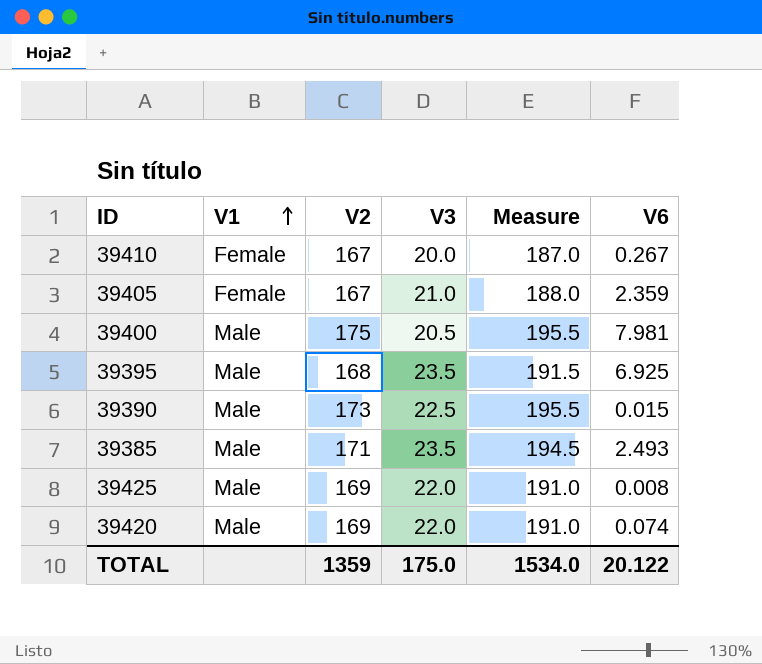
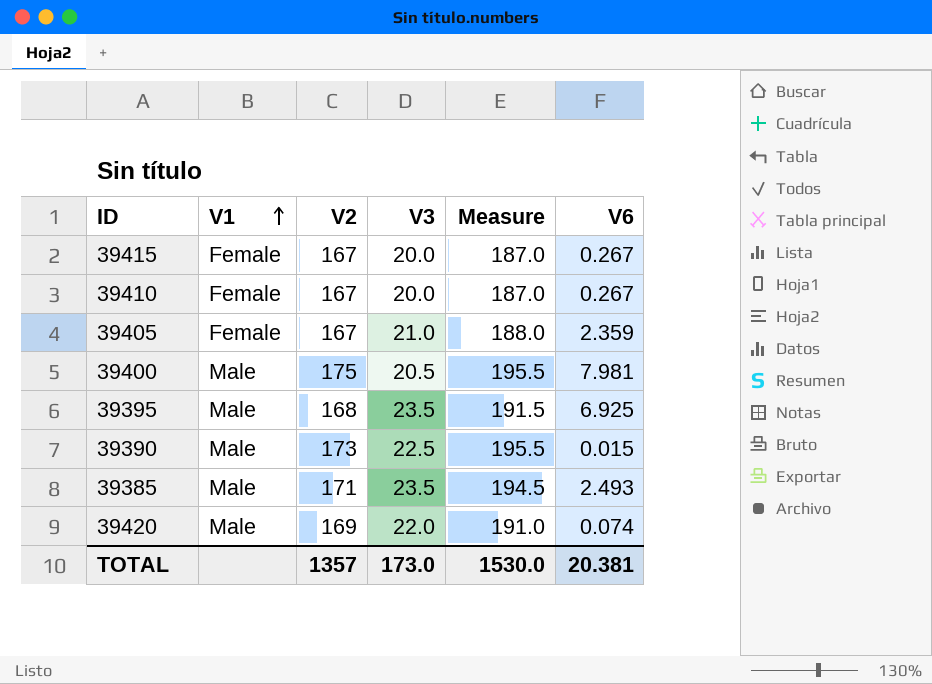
row 39425: Male | 169 | 22.0 | 191.0 | 0.008 -> none
row 39415: none -> Female | 167 | 20.0 | 187.0 | 0.267
TOTAL | V2: 1359 -> 1357
TOTAL | V3: 175.0 -> 173.0
TOTAL | Measure: 1534.0 -> 1530.0
TOTAL | V6: 20.122 -> 20.381

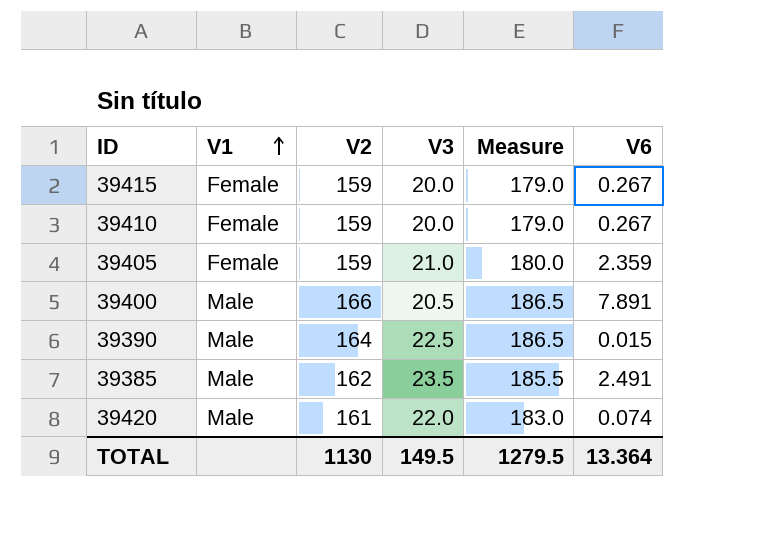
row 39395: Male | 168 | 23.5 | 191.5 | 6.925 -> none
39415 | V2: 167 -> 159
39415 | Measure: 187.0 -> 179.0
39410 | V2: 167 -> 159
39410 | Measure: 187.0 -> 179.0
39405 | V2: 167 -> 159
39405 | Measure: 188.0 -> 180.0
39400 | V2: 175 -> 166
39400 | Measure: 195.5 -> 186.5
39400 | V6: 7.981 -> 7.891
39390 | V2: 173 -> 164
39390 | Measure: 195.5 -> 186.5
39385 | V2: 171 -> 162
39385 | Measure: 194.5 -> 185.5
39385 | V6: 2.493 -> 2.491
39420 | V2: 169 -> 161
39420 | Measure: 191.0 -> 183.0
TOTAL | V2: 1357 -> 1130
TOTAL | V3: 173.0 -> 149.5
TOTAL | Measure: 1530.0 -> 1279.5
TOTAL | V6: 20.381 -> 13.364

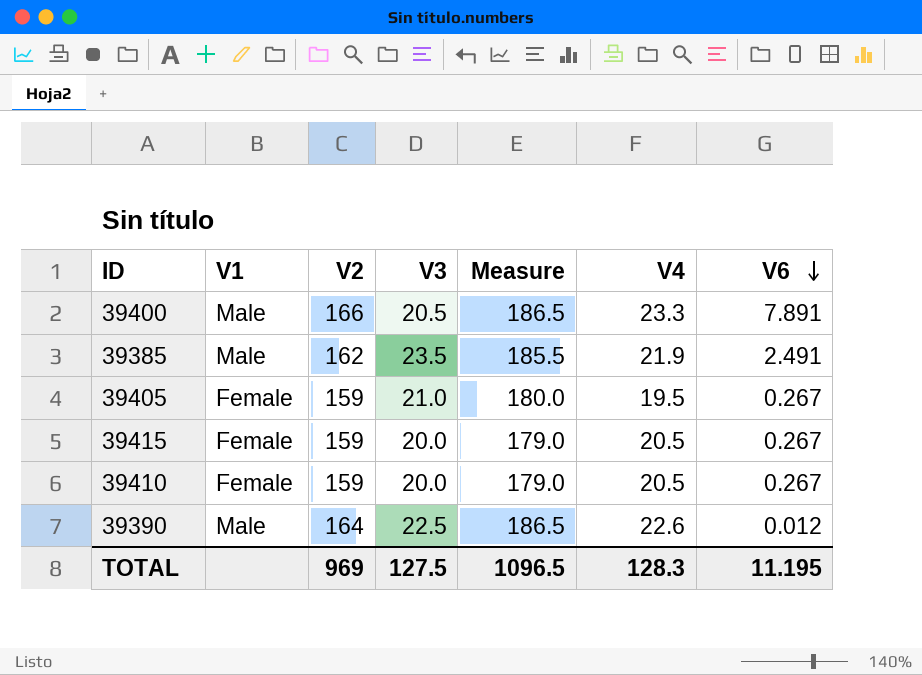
row order: V1 ascending -> V6 descending
column V4 | position: none -> 6
row 39420: Male | 161 | 22.0 | 183.0 | 0.074 -> none
39405 | V6: 2.359 -> 0.267
39390 | V6: 0.015 -> 0.012
TOTAL | V2: 1130 -> 969
TOTAL | V3: 149.5 -> 127.5
TOTAL | Measure: 1279.5 -> 1096.5
TOTAL | V6: 13.364 -> 11.195

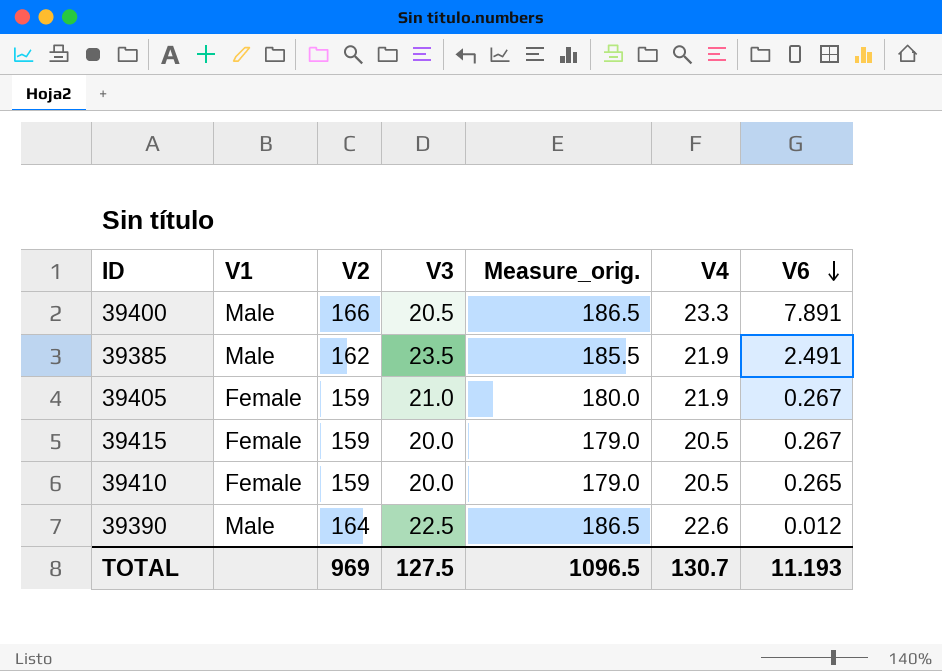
column name: Measure -> Measure_orig.
39405 | V4: 19.5 -> 21.9
39410 | V6: 0.267 -> 0.265
TOTAL | V4: 128.3 -> 130.7
TOTAL | V6: 11.195 -> 11.193

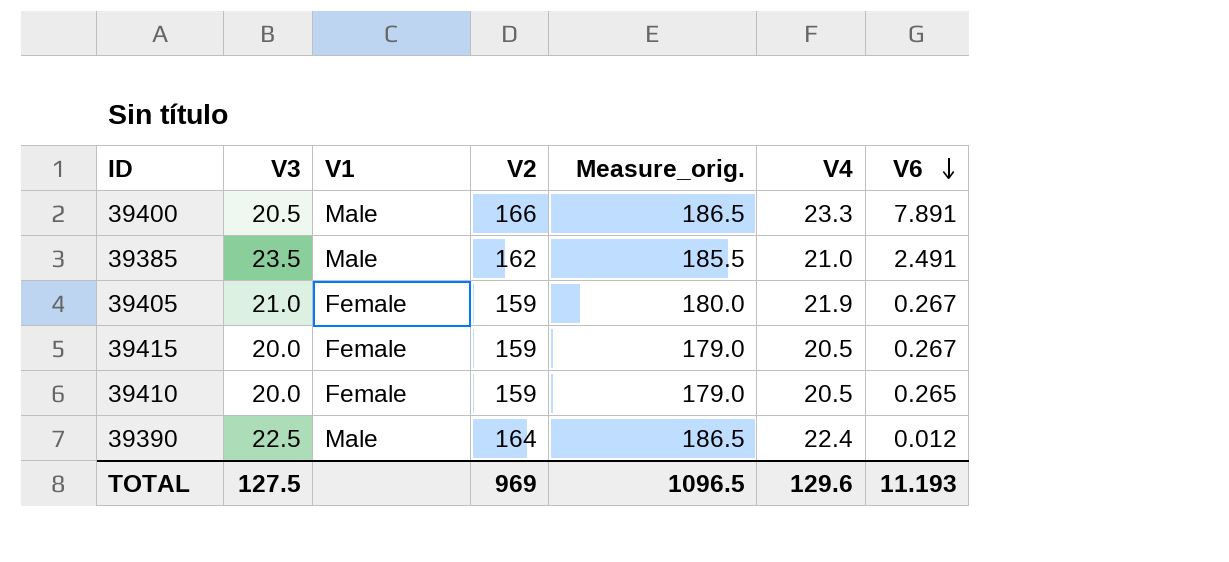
column V3 | position: 4 -> 2
39385 | V4: 21.9 -> 21.0
39390 | V4: 22.6 -> 22.4
TOTAL | V4: 130.7 -> 129.6

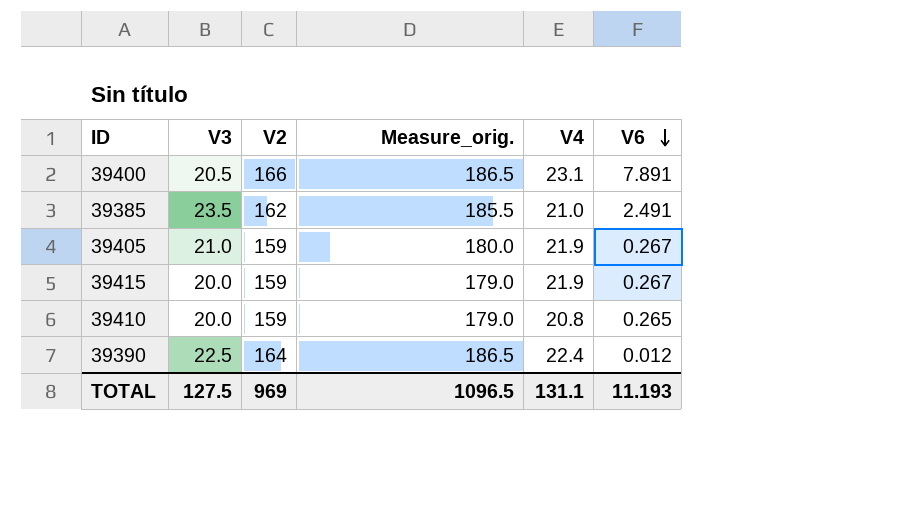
column V1 | position: 3 -> none
39400 | V4: 23.3 -> 23.1
39415 | V4: 20.5 -> 21.9
39410 | V4: 20.5 -> 20.8
TOTAL | V4: 129.6 -> 131.1

